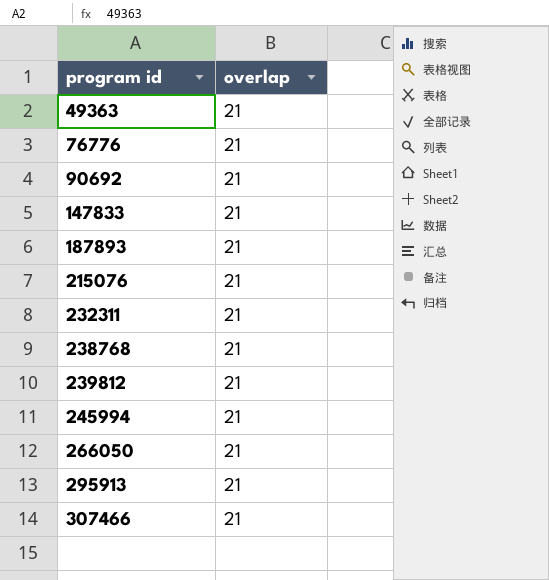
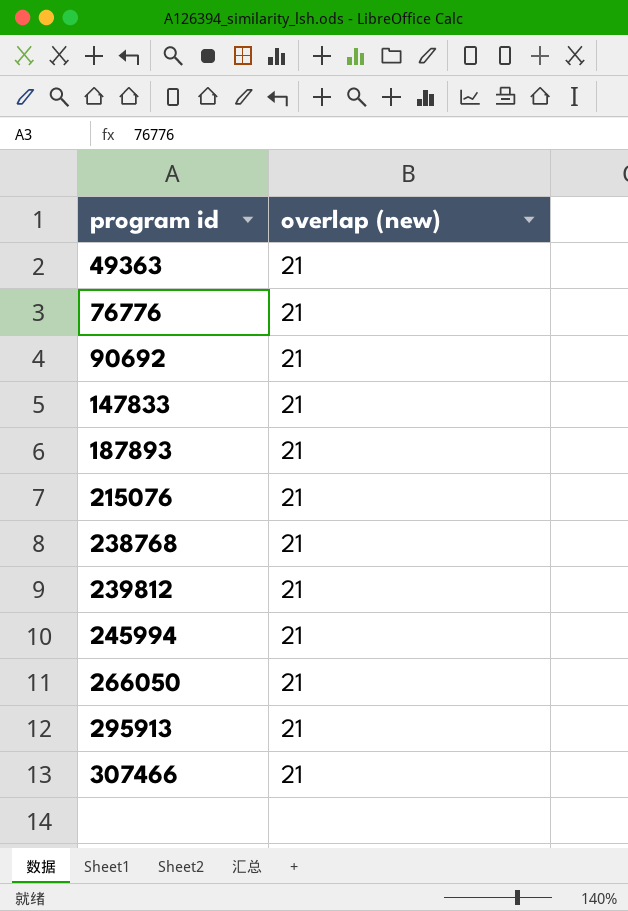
column name: overlap -> overlap (new)
row 232311: 21 -> none

